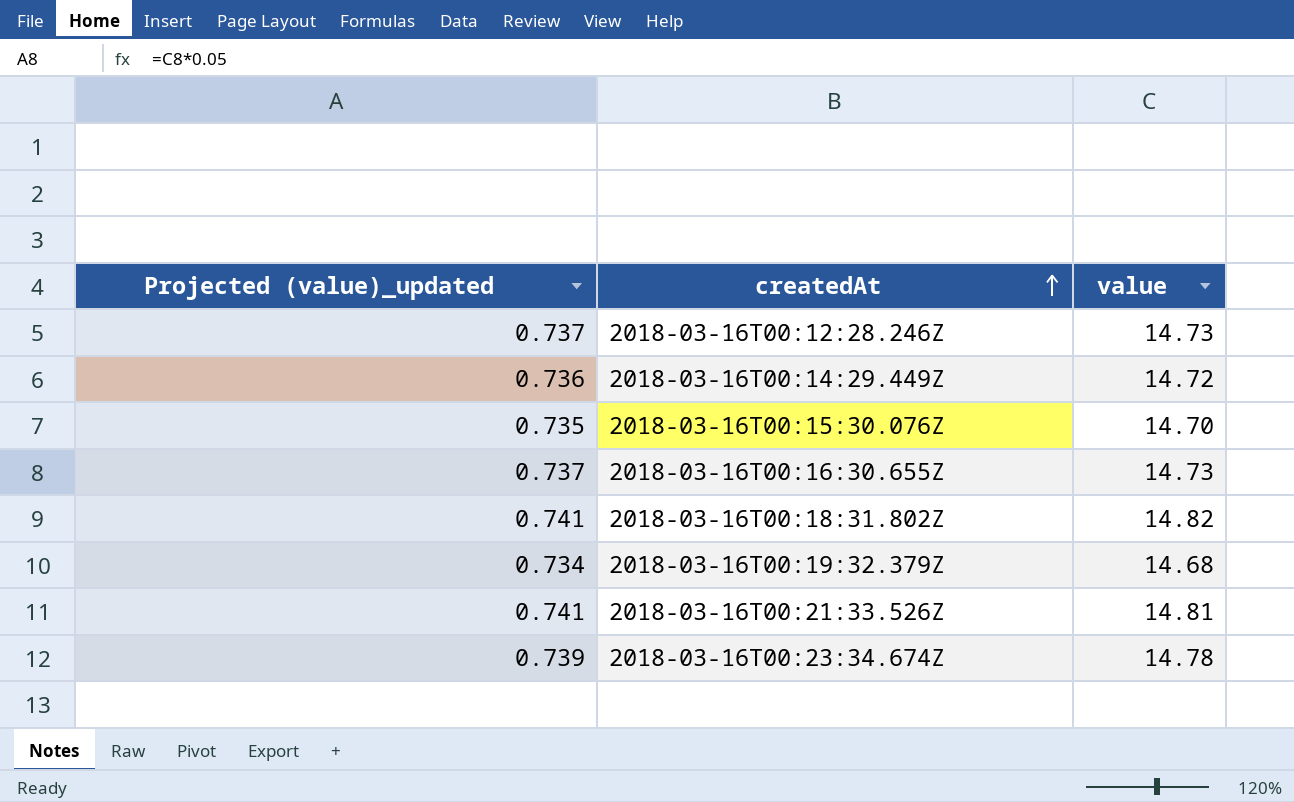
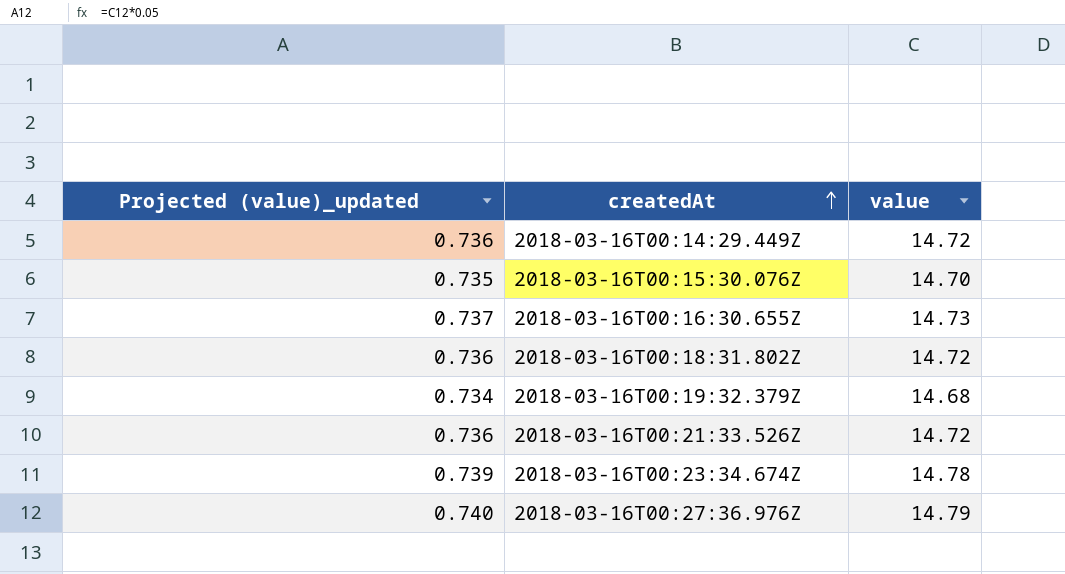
row 2018-03-16T00:12:28.246Z: 0.737 | 14.73 -> none
2018-03-16T00:18:31.802Z | Projected (value)_updated: 0.741 -> 0.736
2018-03-16T00:18:31.802Z | value: 14.82 -> 14.72
2018-03-16T00:21:33.526Z | Projected (value)_updated: 0.741 -> 0.736
2018-03-16T00:21:33.526Z | value: 14.81 -> 14.72
row 2018-03-16T00:27:36.976Z: none -> 0.740 | 14.79

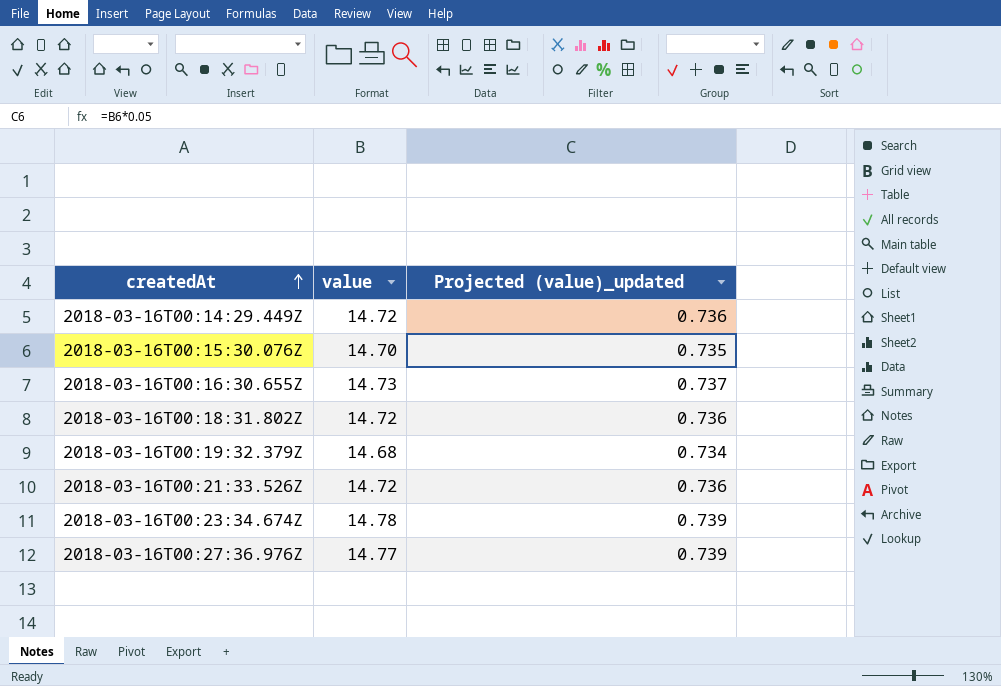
column Projected (value)_updated | position: 1 -> 3
2018-03-16T00:27:36.976Z | value: 14.79 -> 14.77
2018-03-16T00:27:36.976Z | Projected (value)_updated: 0.740 -> 0.739

